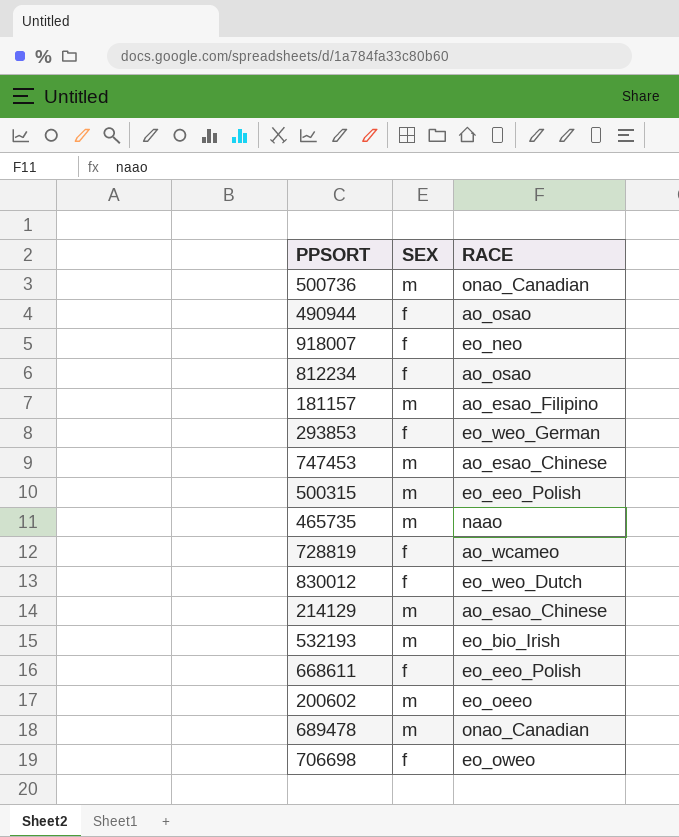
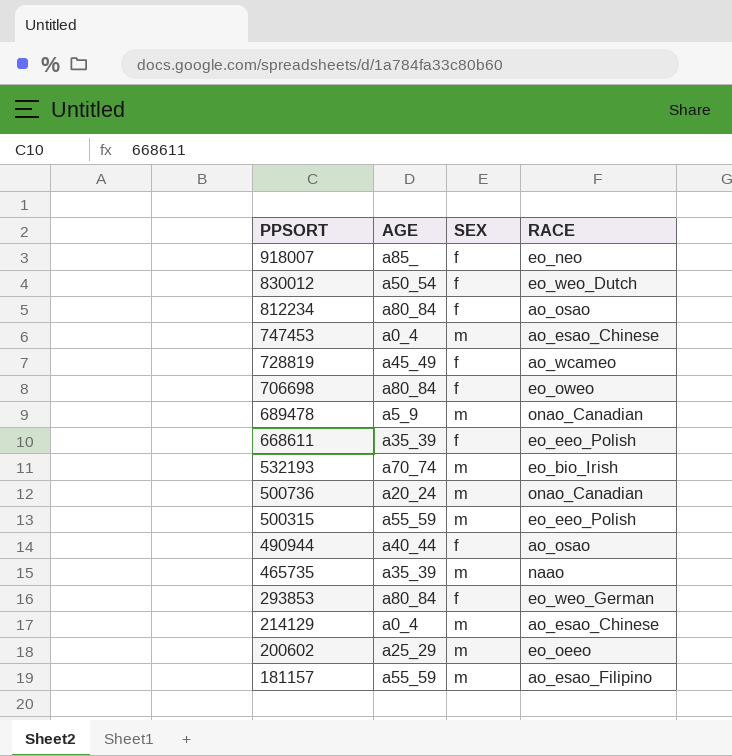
row order: none -> PPSORT descending
column AGE | position: none -> 2

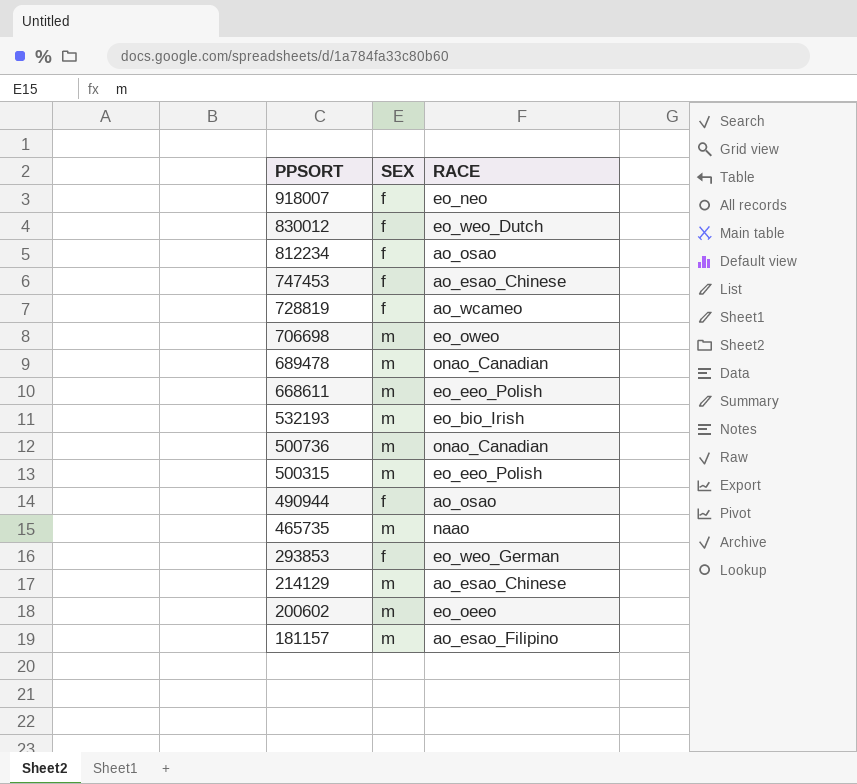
column AGE | position: 2 -> none
747453 | SEX: m -> f
706698 | SEX: f -> m
668611 | SEX: f -> m

